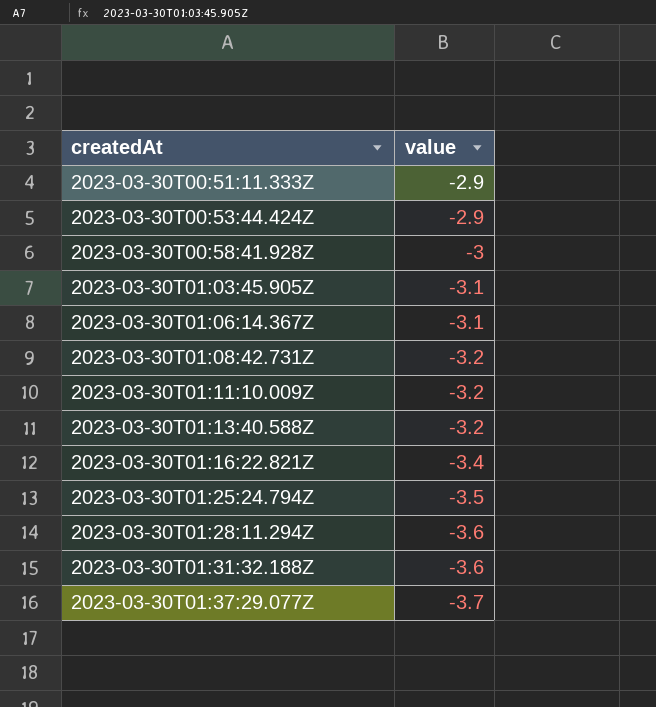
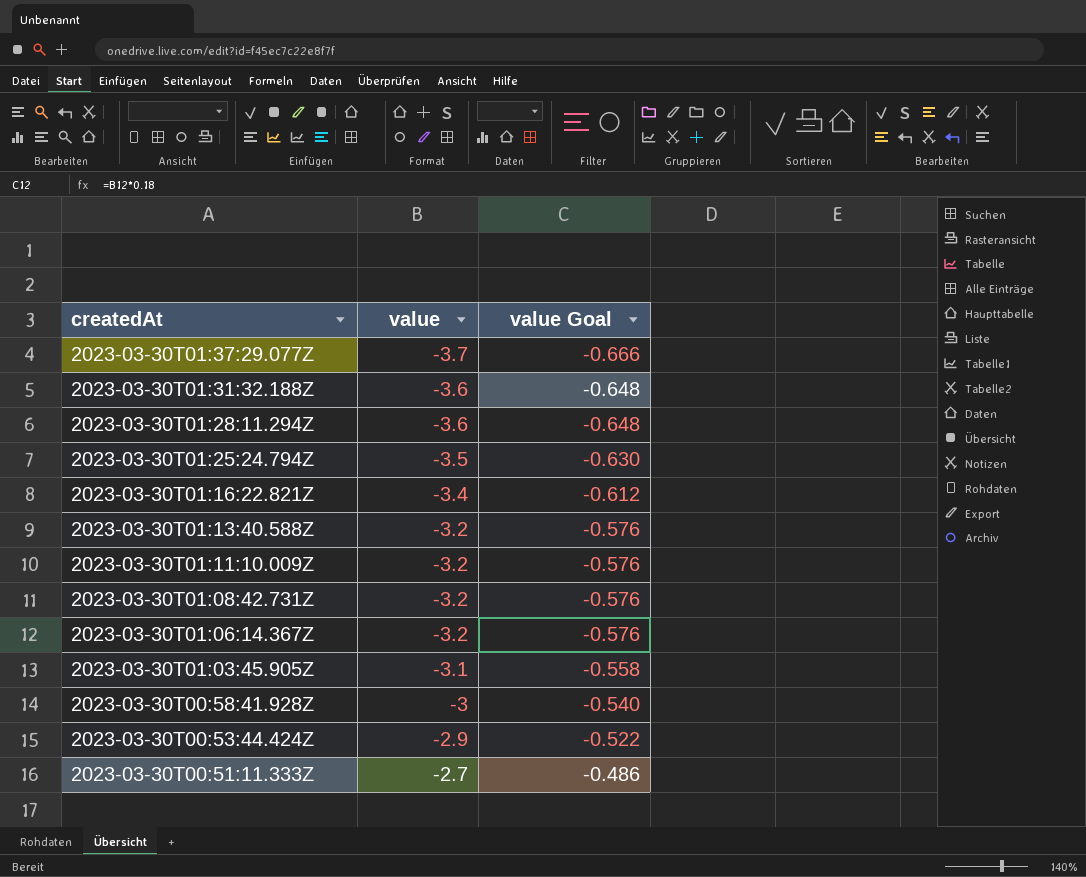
row order: createdAt ascending -> createdAt descending
column value Goal | formula: none -> [value] * 0.18
2023-03-30T01:06:14.367Z | value: -3.1 -> -3.2
2023-03-30T00:51:11.333Z | value: -2.9 -> -2.7

